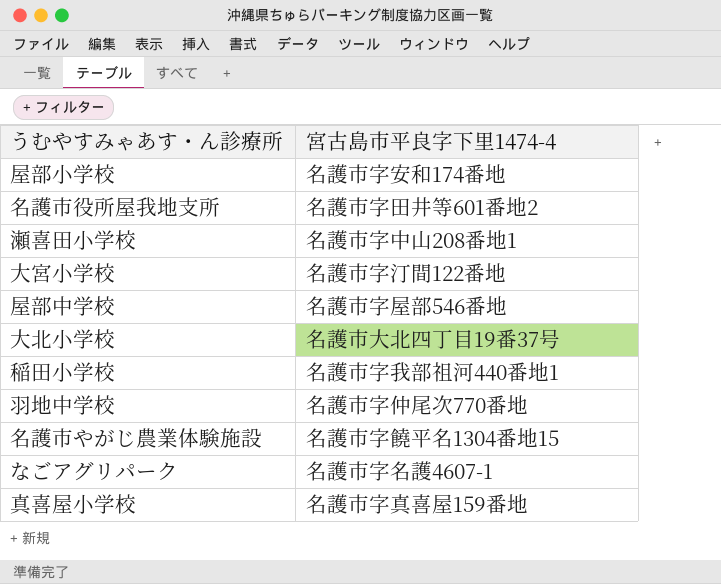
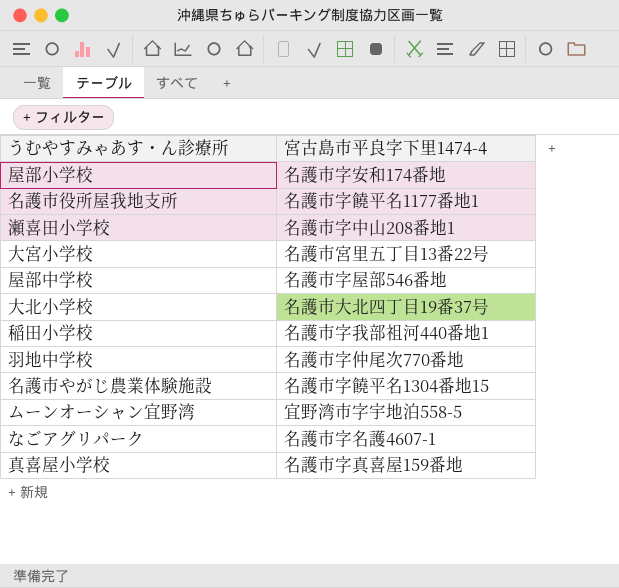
名護市役所屋我地支所 | 宮古島市平良字下里1474-4: 名護市字田井等601番地2 -> 名護市字饒平名1177番地1
大宮小学校 | 宮古島市平良字下里1474-4: 名護市字汀間122番地 -> 名護市宮里五丁目13番22号
row ムーンオーシャン宜野湾: none -> 宜野湾市字宇地泊558-5

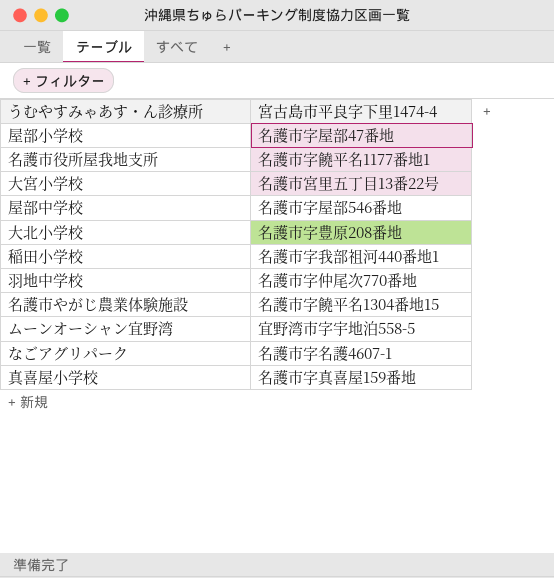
row 瀬喜田小学校: 名護市字中山208番地1 -> none
屋部小学校 | 宮古島市平良字下里1474-4: 名護市字安和174番地 -> 名護市字屋部47番地
大北小学校 | 宮古島市平良字下里1474-4: 名護市大北四丁目19番37号 -> 名護市字豊原208番地

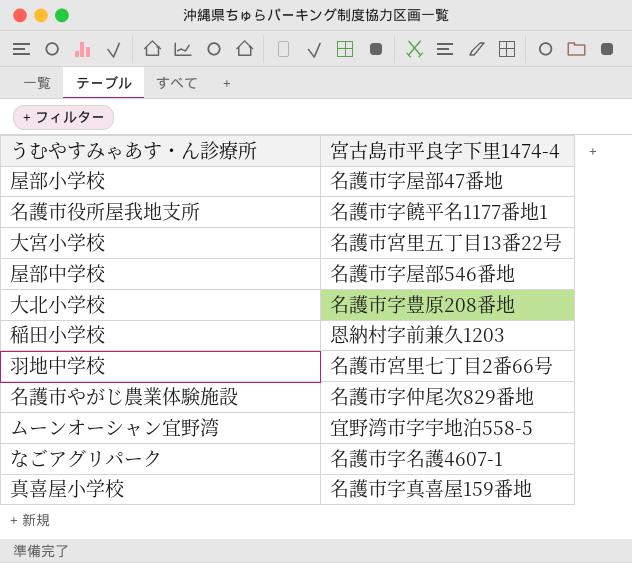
稲田小学校 | 宮古島市平良字下里1474-4: 名護市字我部祖河440番地1 -> 恩納村字前兼久1203
羽地中学校 | 宮古島市平良字下里1474-4: 名護市字仲尾次770番地 -> 名護市宮里七丁目2番66号
名護市やがじ農業体験施設 | 宮古島市平良字下里1474-4: 名護市字饒平名1304番地15 -> 名護市字仲尾次829番地

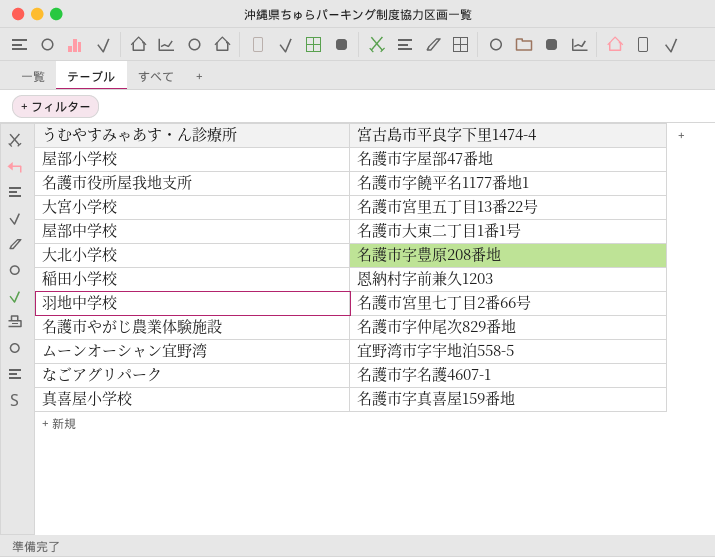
屋部中学校 | 宮古島市平良字下里1474-4: 名護市字屋部546番地 -> 名護市大東二丁目1番1号

